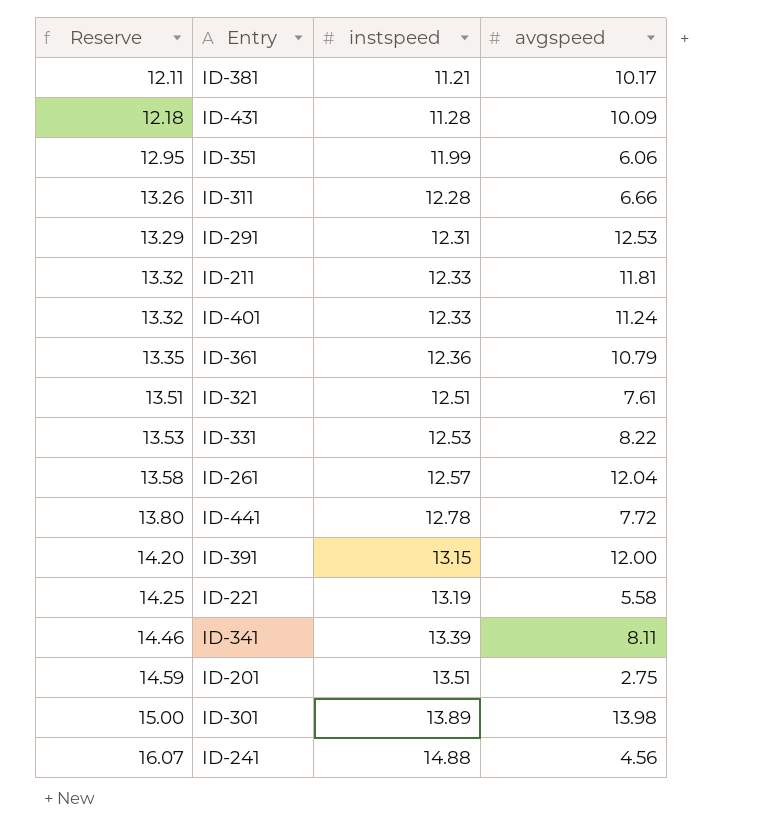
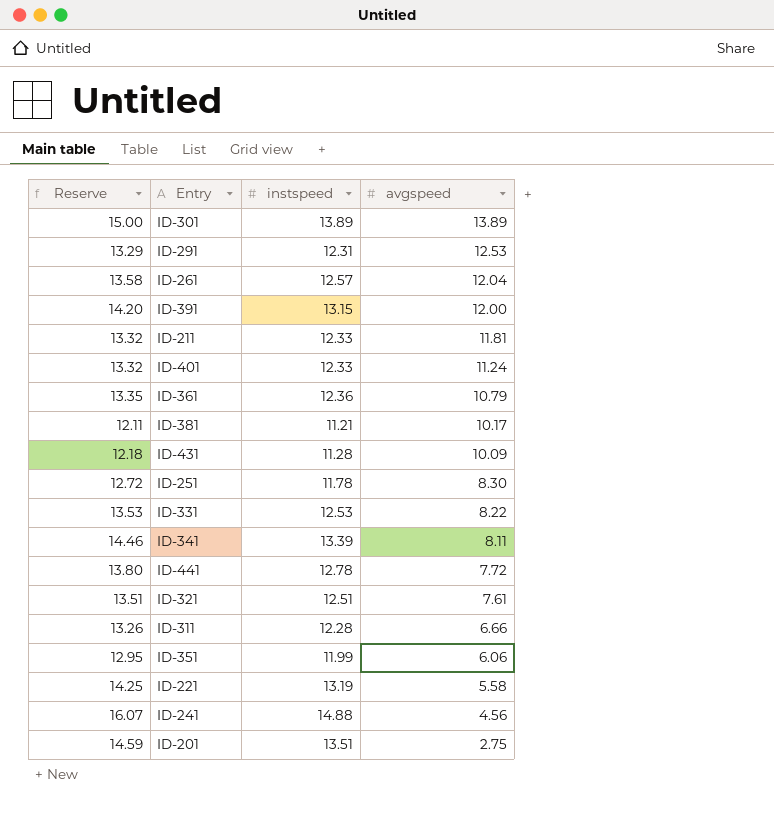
row order: Reserve ascending -> avgspeed descending
ID-301 | avgspeed: 13.98 -> 13.89
row ID-251: none -> 12.72 | 11.78 | 8.30

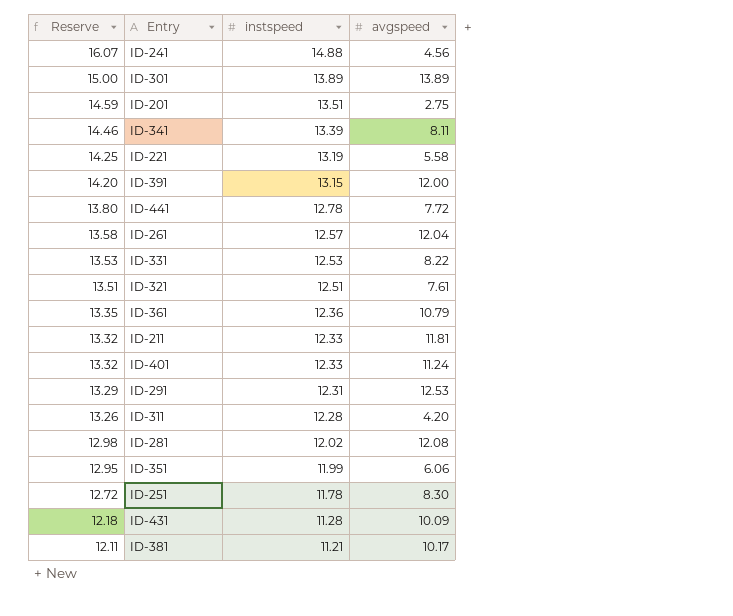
row order: avgspeed descending -> Reserve descending
ID-311 | avgspeed: 6.66 -> 4.20
row ID-281: none -> 12.98 | 12.02 | 12.08

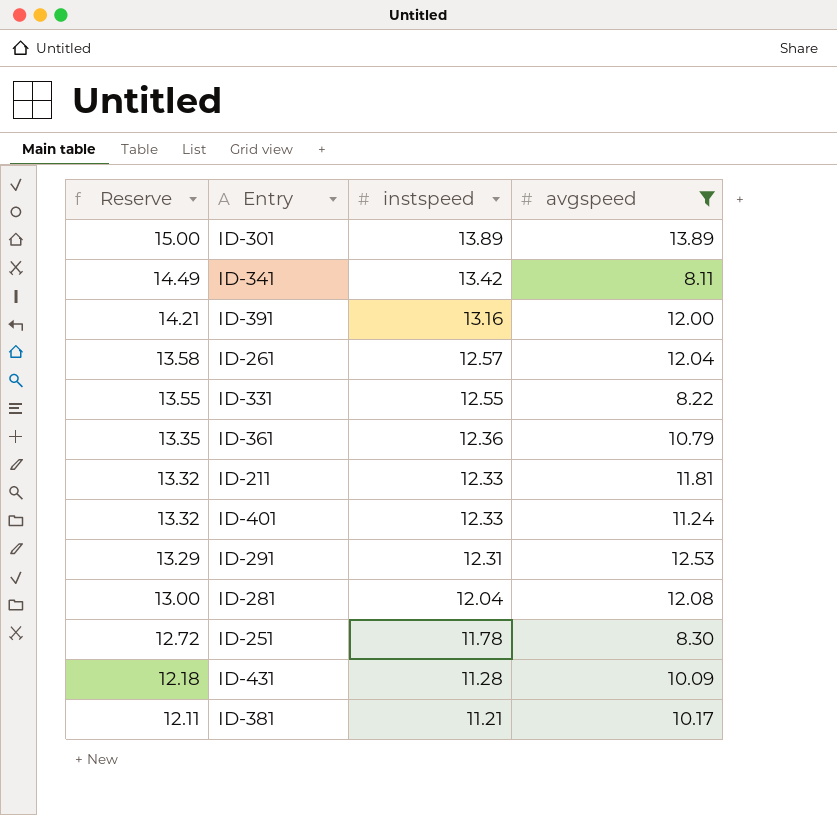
filter: none -> avgspeed >= 8.11
ID-341 | Reserve: 14.46 -> 14.49
ID-341 | instspeed: 13.39 -> 13.42
ID-391 | Reserve: 14.20 -> 14.21
ID-391 | instspeed: 13.15 -> 13.16
ID-331 | Reserve: 13.53 -> 13.55
ID-331 | instspeed: 12.53 -> 12.55
ID-281 | Reserve: 12.98 -> 13.00
ID-281 | instspeed: 12.02 -> 12.04

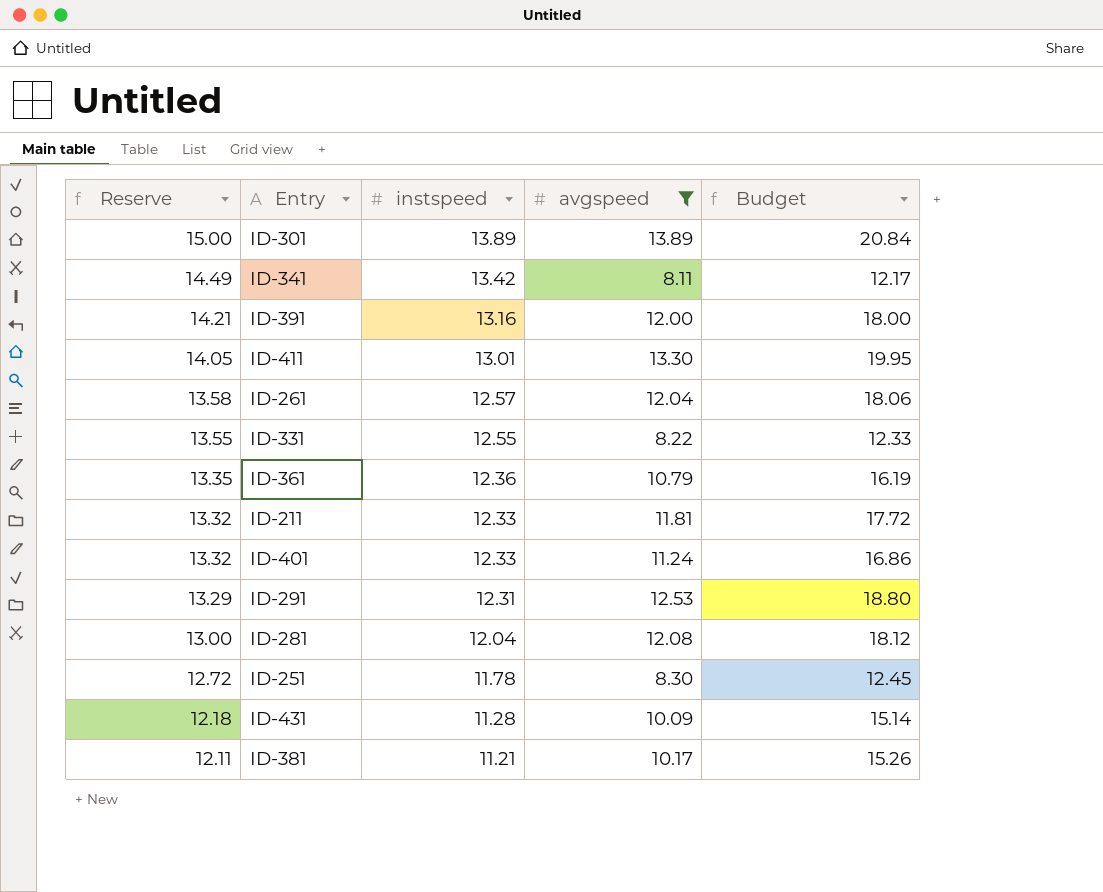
column Budget | formula: none -> [avgspeed] * 1.5
row ID-411: none -> 14.05 | 13.01 | 13.30 | 19.95

